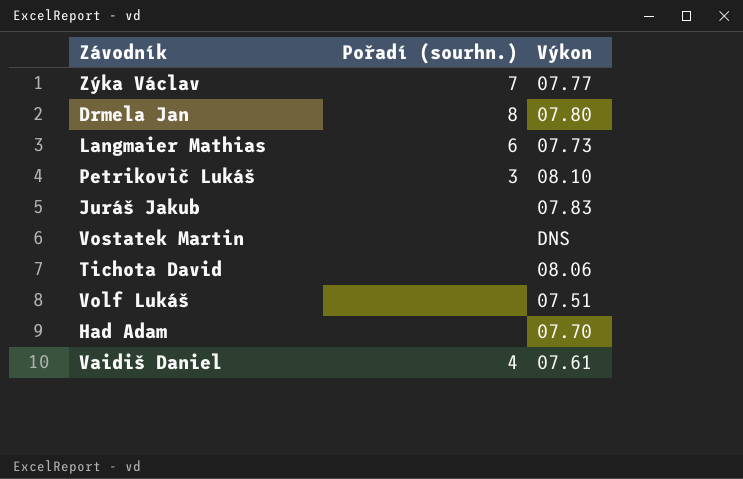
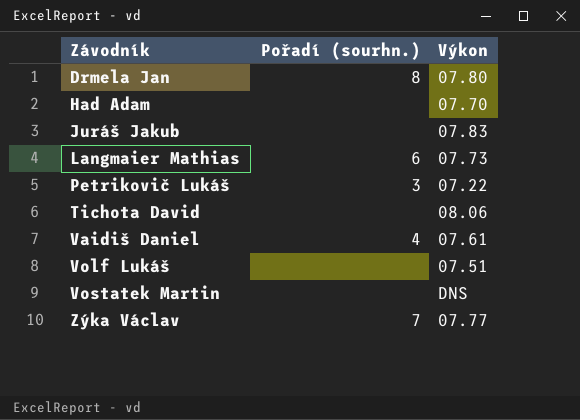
row order: none -> Závodník ascending
Petrikovič Lukáš | Výkon: 08.10 -> 07.22

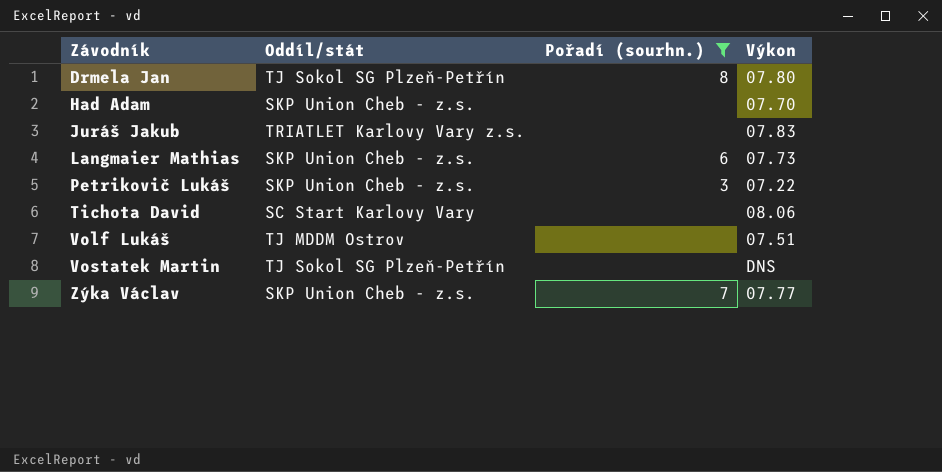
filter: none -> Pořadí (sourhn.) != 4
column Oddíl/stát | position: none -> 2

